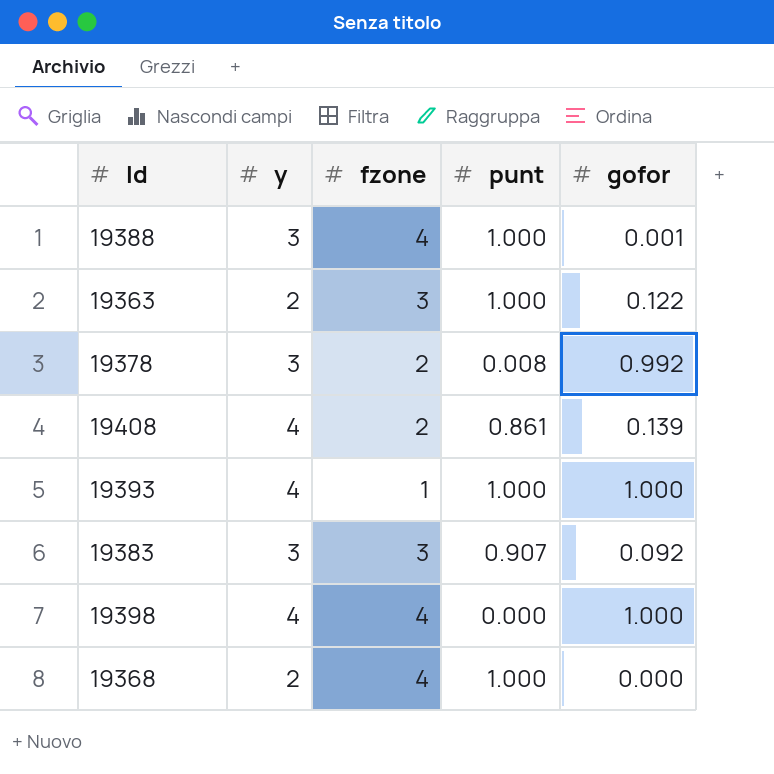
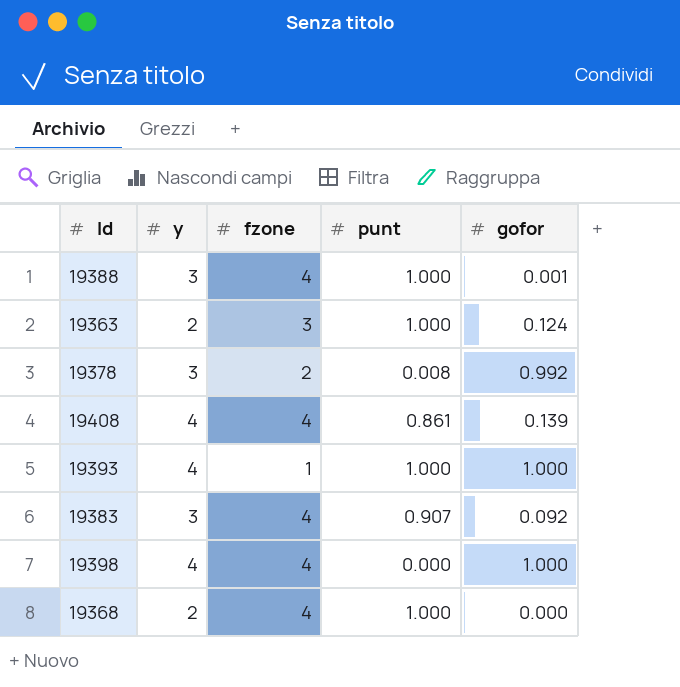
19363 | gofor: 0.122 -> 0.124
19408 | fzone: 2 -> 4
19383 | fzone: 3 -> 4

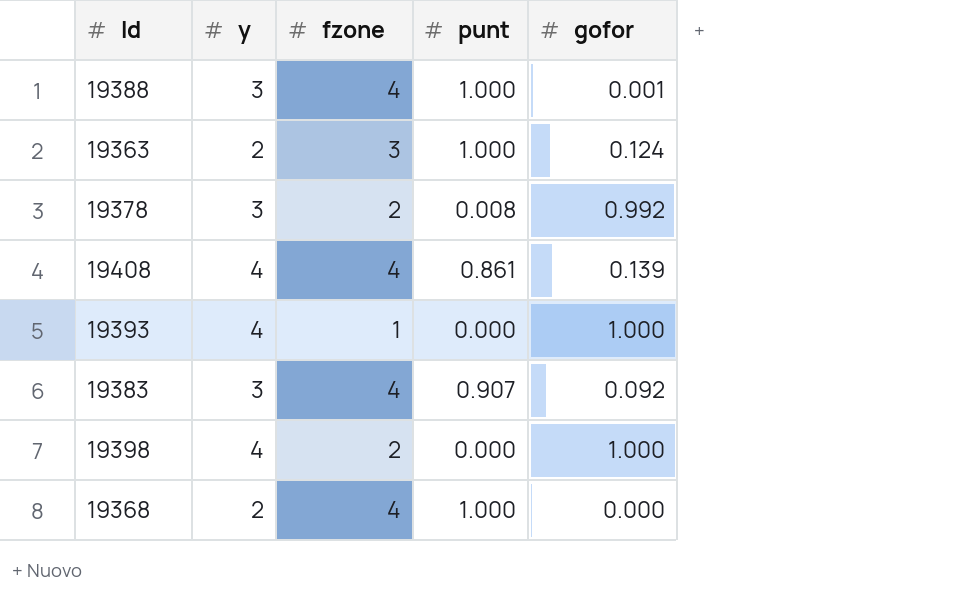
19393 | punt: 1.000 -> 0.000
19398 | fzone: 4 -> 2

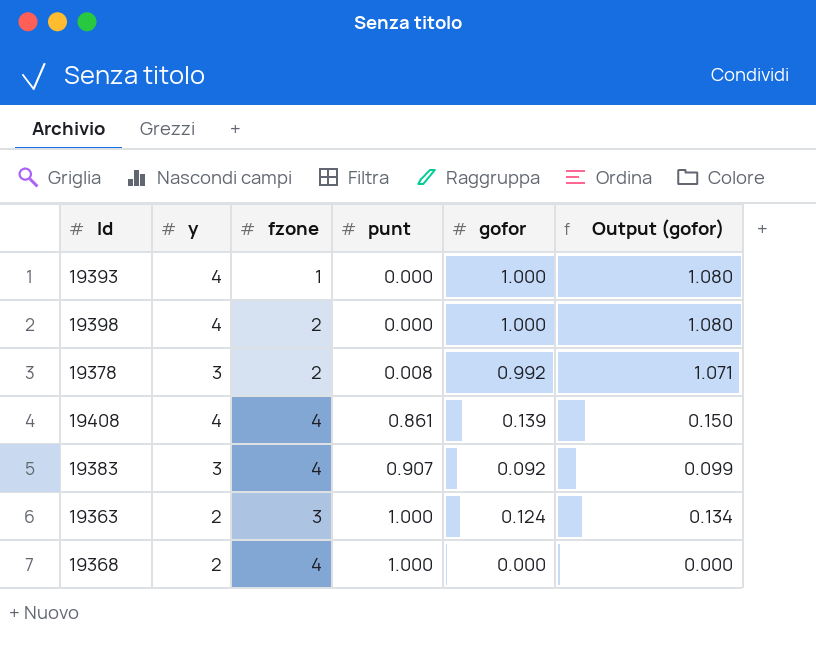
row order: none -> punt ascending
column Output (gofor) | formula: none -> [gofor] * 1.08
row 19388: 3 | 4 | 1.000 | 0.001 -> none

